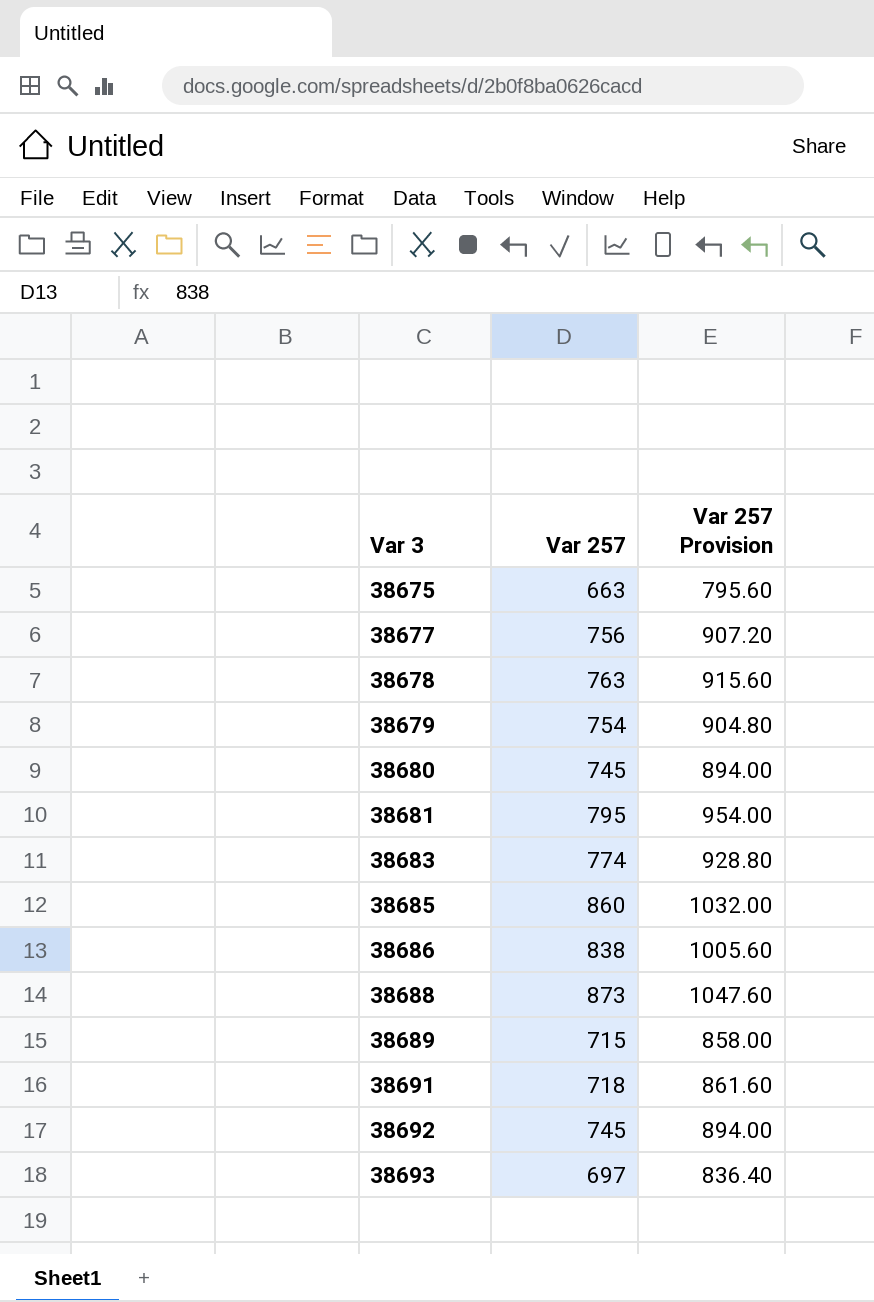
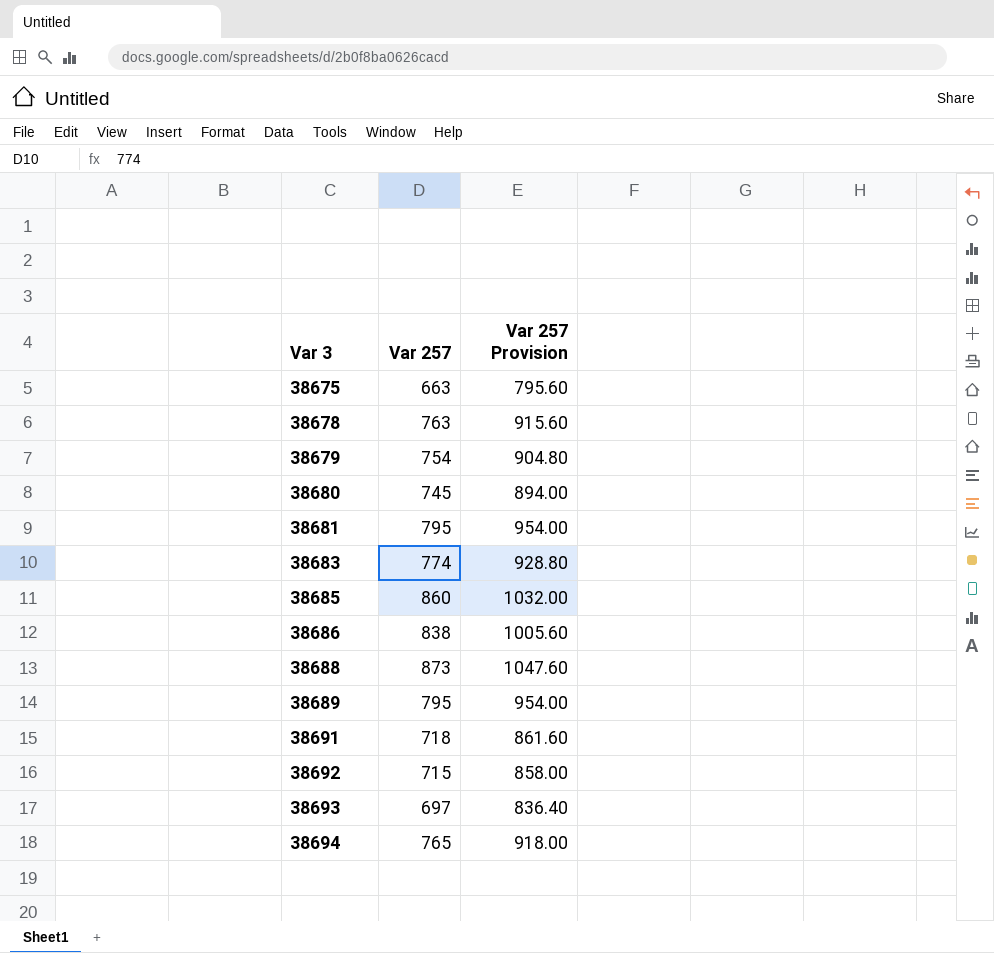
row 38677: 756 | 907.20 -> none
38689 | Var 257: 715 -> 795
38689 | Var 257 Provision: 858.00 -> 954.00
38692 | Var 257: 745 -> 715
38692 | Var 257 Provision: 894.00 -> 858.00
row 38694: none -> 765 | 918.00

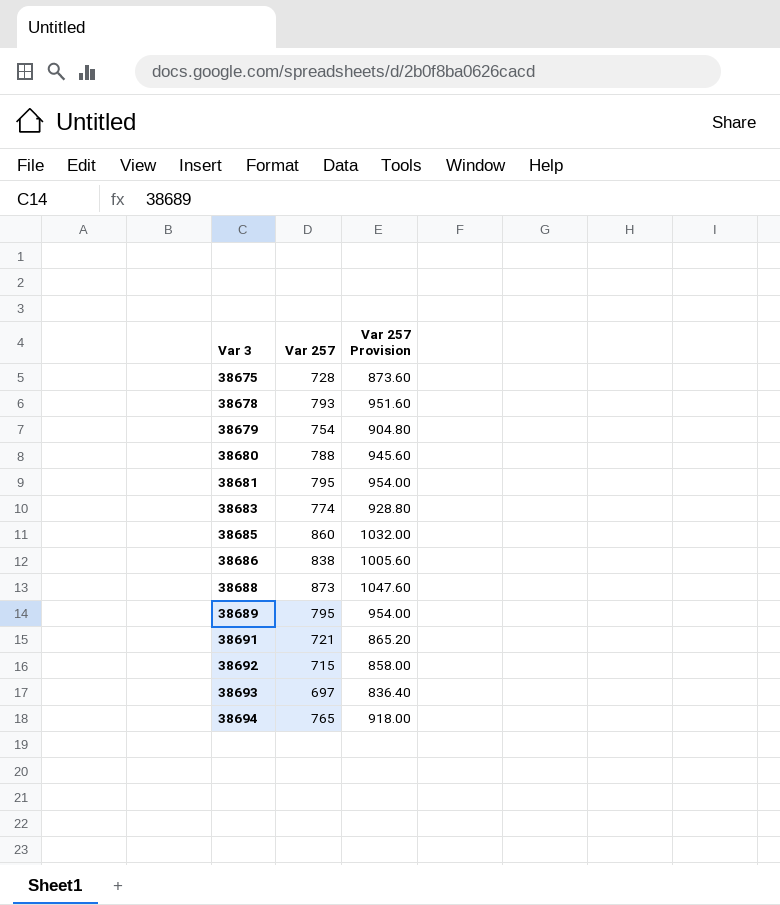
38675 | Var 257: 663 -> 728
38675 | Var 257 Provision: 795.60 -> 873.60
38678 | Var 257: 763 -> 793
38678 | Var 257 Provision: 915.60 -> 951.60
38680 | Var 257: 745 -> 788
38680 | Var 257 Provision: 894.00 -> 945.60
38691 | Var 257: 718 -> 721
38691 | Var 257 Provision: 861.60 -> 865.20

